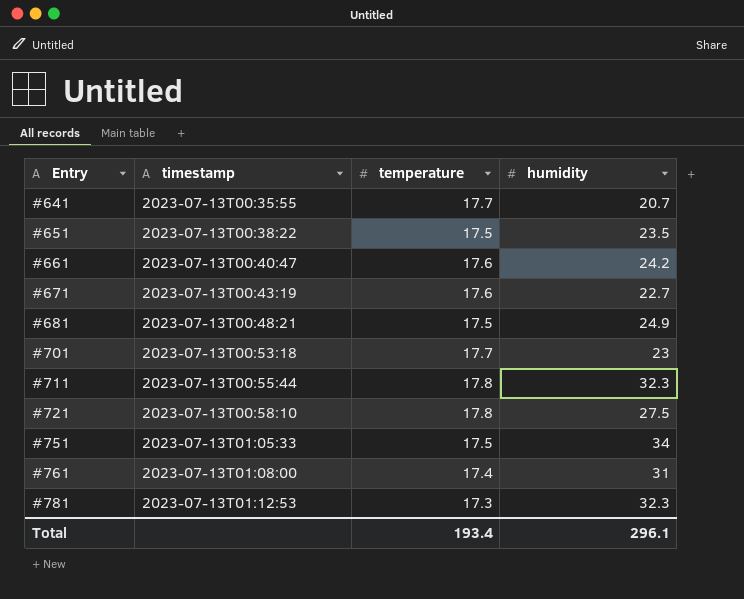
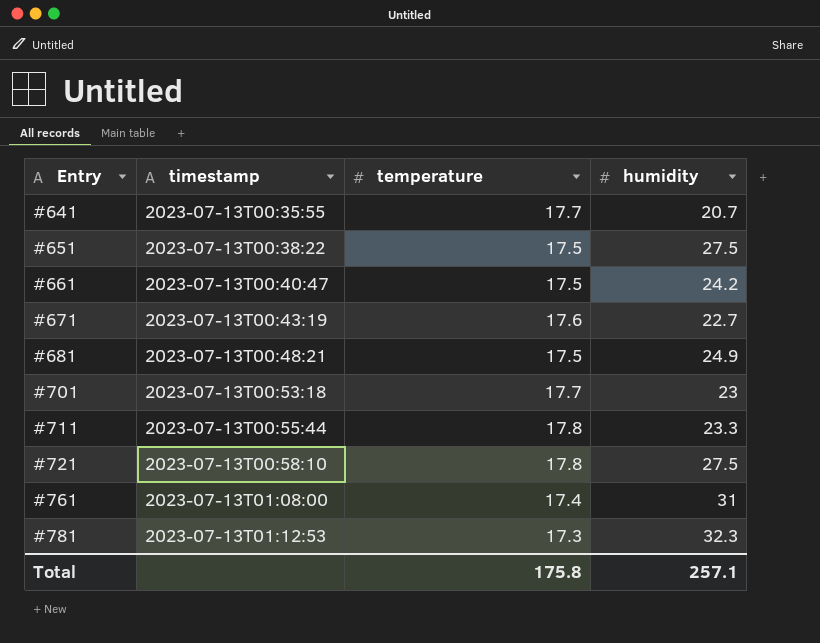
row #751: 2023-07-13T01:05:33 | 17.5 | 34 -> none
#651 | humidity: 23.5 -> 27.5
#661 | temperature: 17.6 -> 17.5
#711 | humidity: 32.3 -> 23.3
Total | temperature: 193.4 -> 175.8
Total | humidity: 296.1 -> 257.1

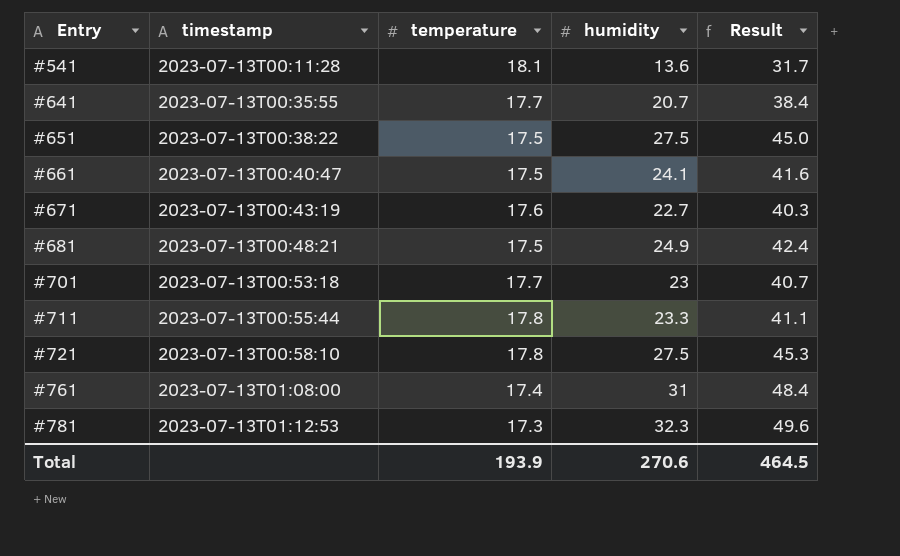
column Result | formula: none -> [temperature] + [humidity]
row #541: none -> 2023-07-13T00:11:28 | 18.1 | 13.6 | 31.7
#661 | humidity: 24.2 -> 24.1
Total | temperature: 175.8 -> 193.9
Total | humidity: 257.1 -> 270.6

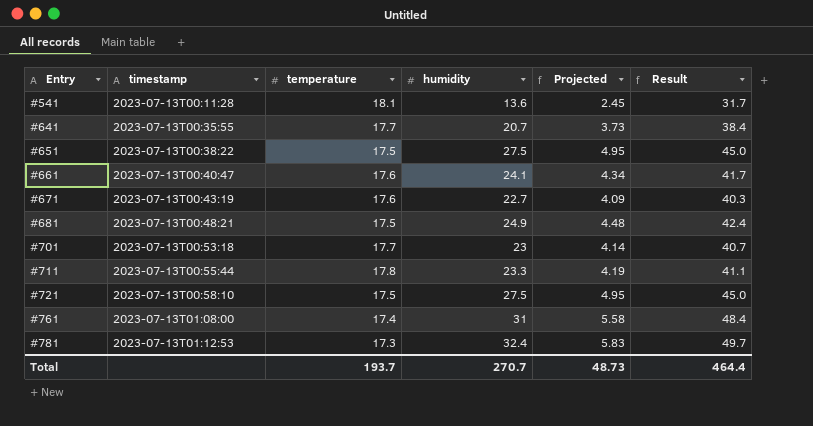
column Projected | formula: none -> [humidity] * 0.18
#661 | temperature: 17.5 -> 17.6
#661 | Result: 41.6 -> 41.7
#721 | temperature: 17.8 -> 17.5
#721 | Result: 45.3 -> 45.0
#781 | humidity: 32.3 -> 32.4
#781 | Result: 49.6 -> 49.7
Total | temperature: 193.9 -> 193.7
Total | humidity: 270.6 -> 270.7
Total | Result: 464.5 -> 464.4

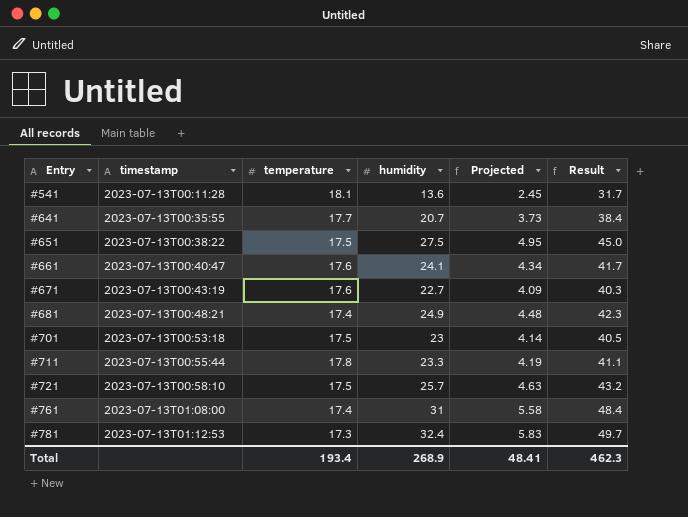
#681 | temperature: 17.5 -> 17.4
#681 | Result: 42.4 -> 42.3
#701 | temperature: 17.7 -> 17.5
#701 | Result: 40.7 -> 40.5
#721 | humidity: 27.5 -> 25.7
#721 | Projected: 4.95 -> 4.63
#721 | Result: 45.0 -> 43.2
Total | temperature: 193.7 -> 193.4
Total | humidity: 270.7 -> 268.9
Total | Projected: 48.73 -> 48.41
Total | Result: 464.4 -> 462.3

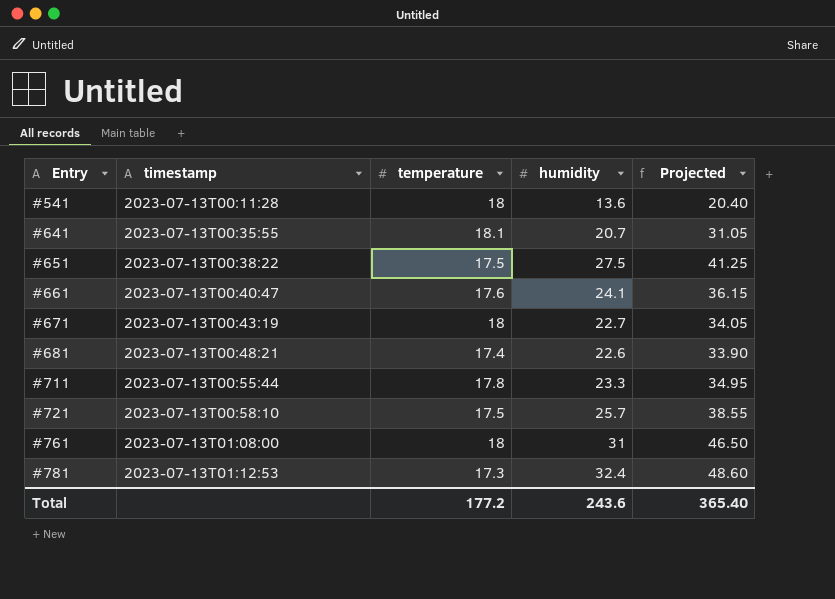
column Result | formula: [temperature] + [humidity] -> none
column Projected | formula: [humidity] * 0.18 -> [humidity] * 1.5
row #701: 2023-07-13T00:53:18 | 17.5 | 23 | 4.14 | 40.5 -> none
#541 | temperature: 18.1 -> 18
#641 | temperature: 17.7 -> 18.1
#671 | temperature: 17.6 -> 18
#681 | humidity: 24.9 -> 22.6
#761 | temperature: 17.4 -> 18
Total | temperature: 193.4 -> 177.2
Total | humidity: 268.9 -> 243.6
Total | Projected: 48.41 -> 365.40

